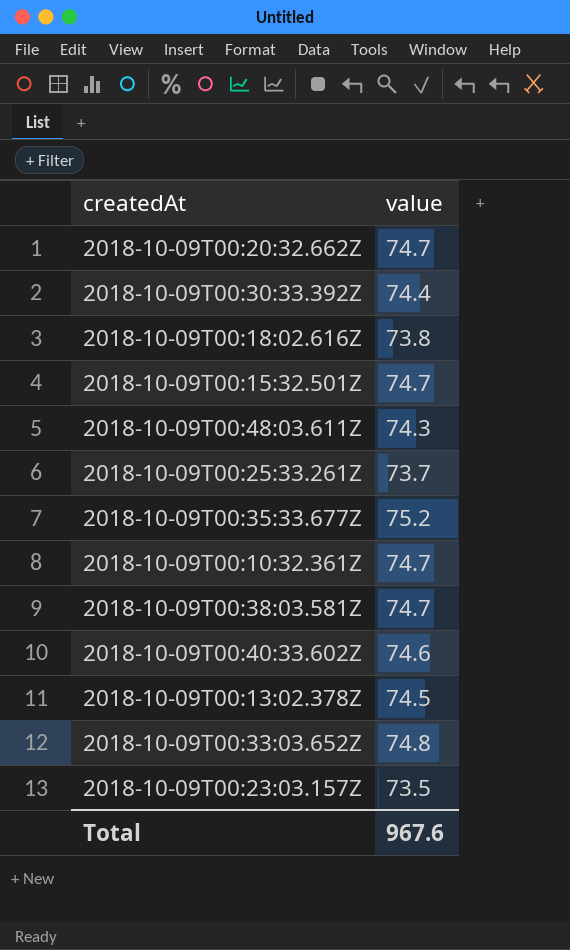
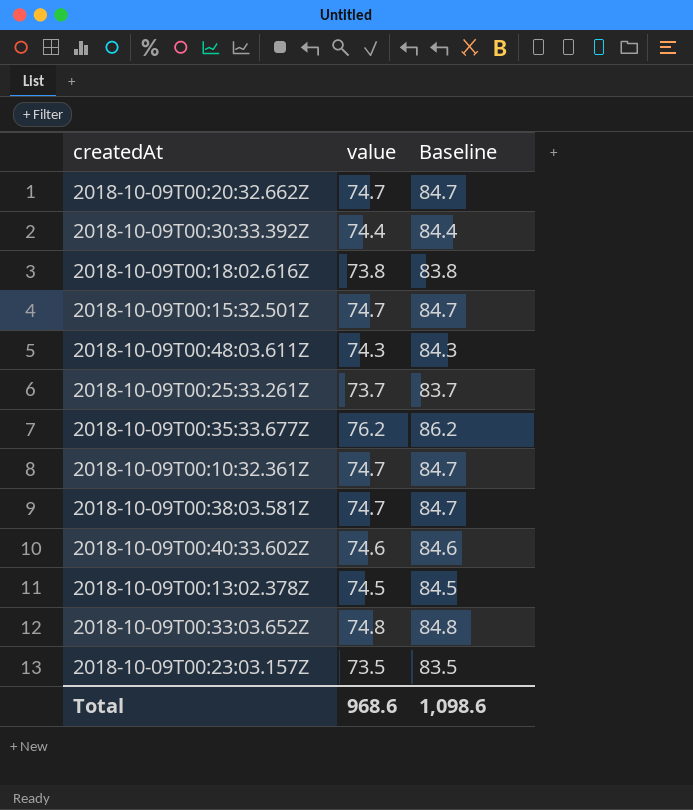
column Baseline | formula: none -> [value] + 10
2018-10-09T00:35:33.677Z | value: 75.2 -> 76.2
Total | value: 967.6 -> 968.6

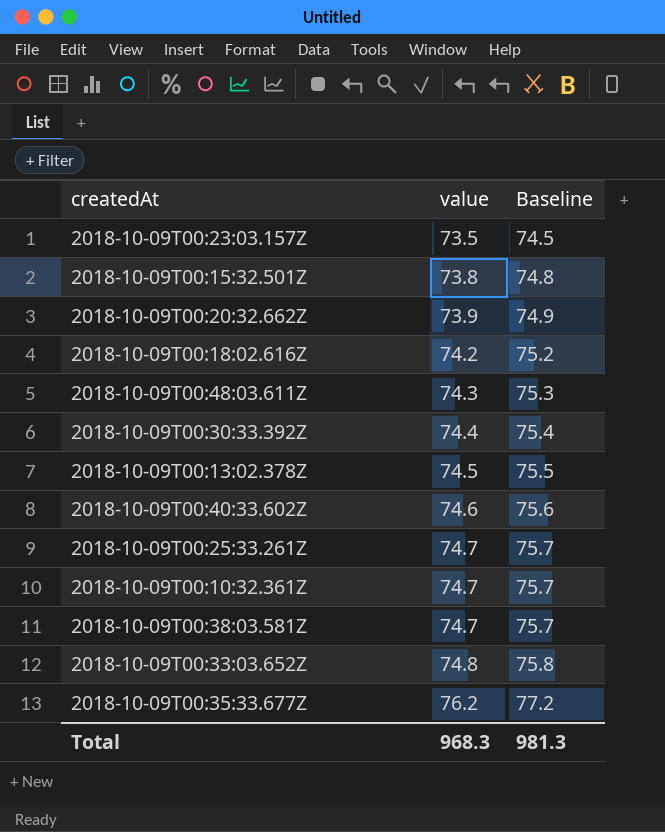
row order: none -> value ascending
column Baseline | formula: [value] + 10 -> [value] + 1
2018-10-09T00:15:32.501Z | value: 74.7 -> 73.8
2018-10-09T00:20:32.662Z | value: 74.7 -> 73.9
2018-10-09T00:18:02.616Z | value: 73.8 -> 74.2
2018-10-09T00:25:33.261Z | value: 73.7 -> 74.7
Total | value: 968.6 -> 968.3
Total | Baseline: 1,098.6 -> 981.3

